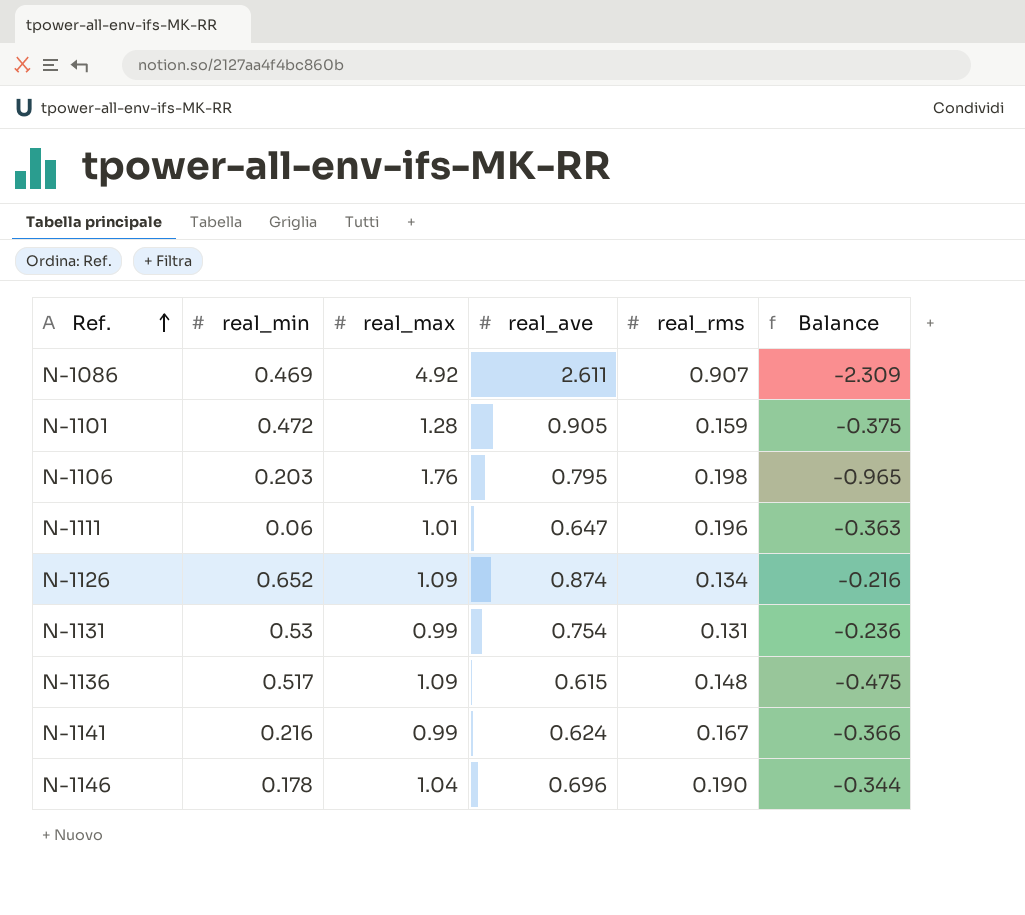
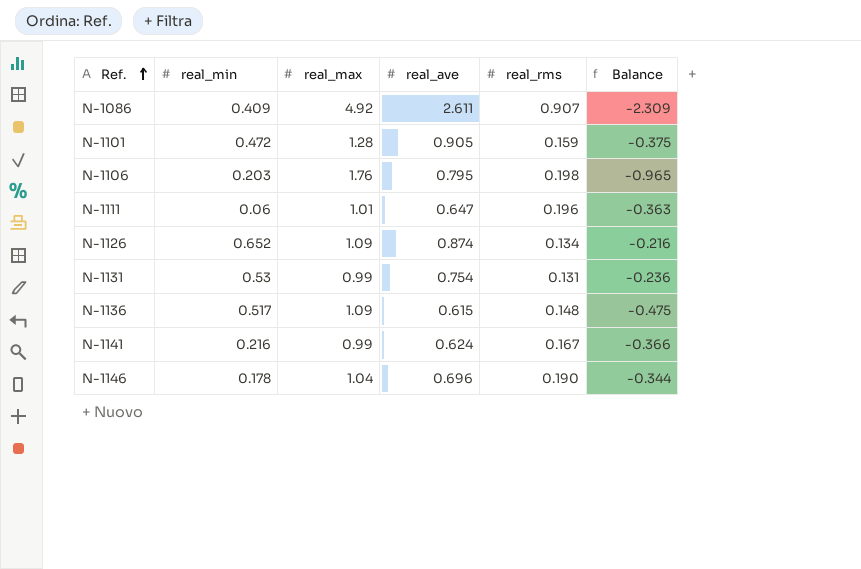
N-1086 | real_min: 0.469 -> 0.409

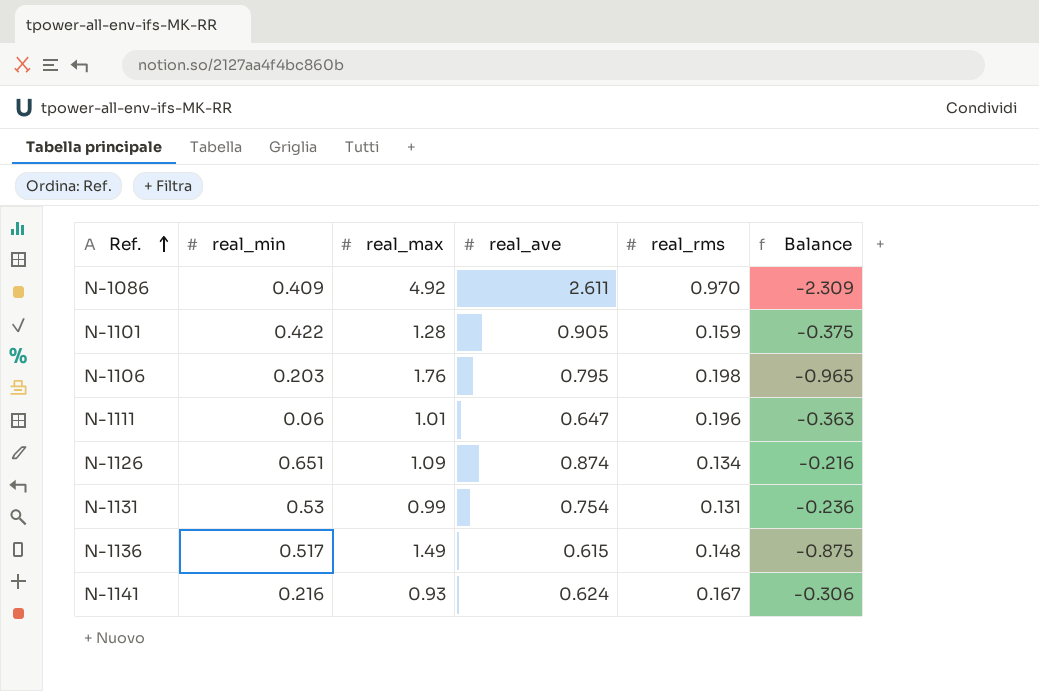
row N-1146: 0.178 | 1.04 | 0.696 | 0.190 | -0.344 -> none
N-1086 | real_rms: 0.907 -> 0.970
N-1101 | real_min: 0.472 -> 0.422
N-1126 | real_min: 0.652 -> 0.651
N-1136 | real_max: 1.09 -> 1.49
N-1136 | Balance: -0.475 -> -0.875
N-1141 | real_max: 0.99 -> 0.93
N-1141 | Balance: -0.366 -> -0.306

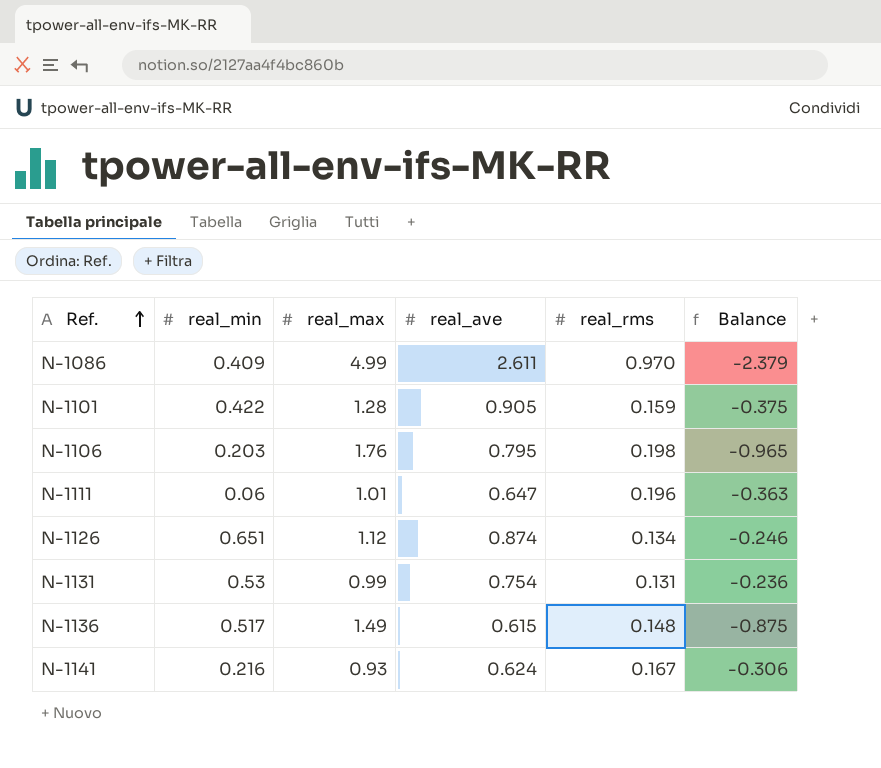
N-1086 | real_max: 4.92 -> 4.99
N-1086 | Balance: -2.309 -> -2.379
N-1126 | real_max: 1.09 -> 1.12
N-1126 | Balance: -0.216 -> -0.246

